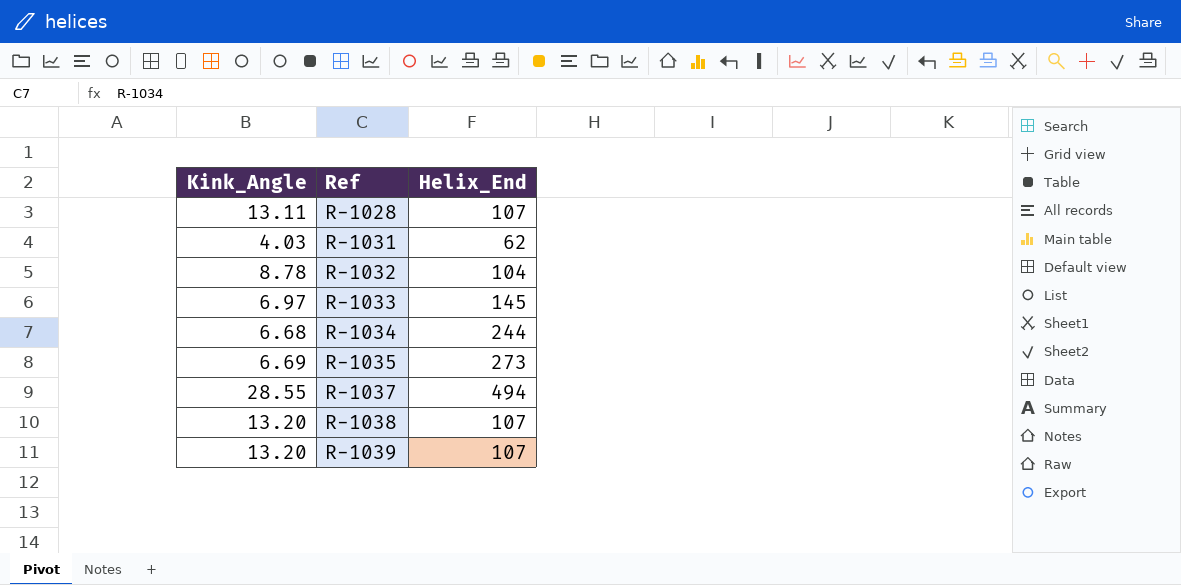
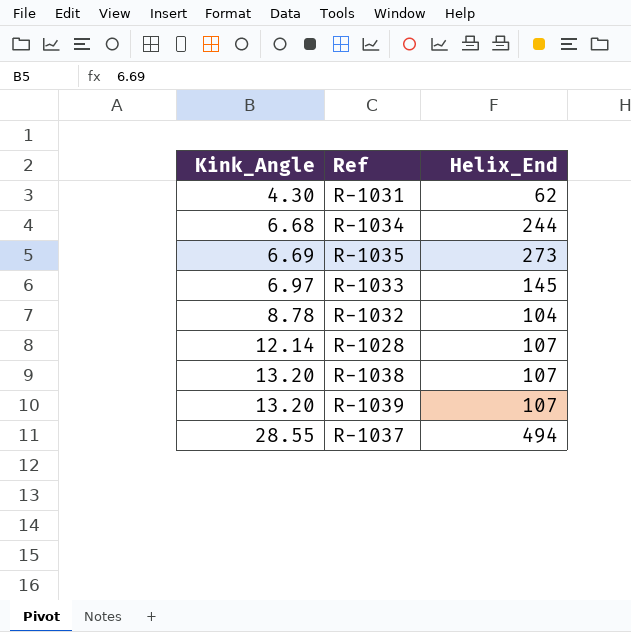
row order: Ref ascending -> Kink_Angle ascending
R-1031 | Kink_Angle: 4.03 -> 4.30
R-1028 | Kink_Angle: 13.11 -> 12.14

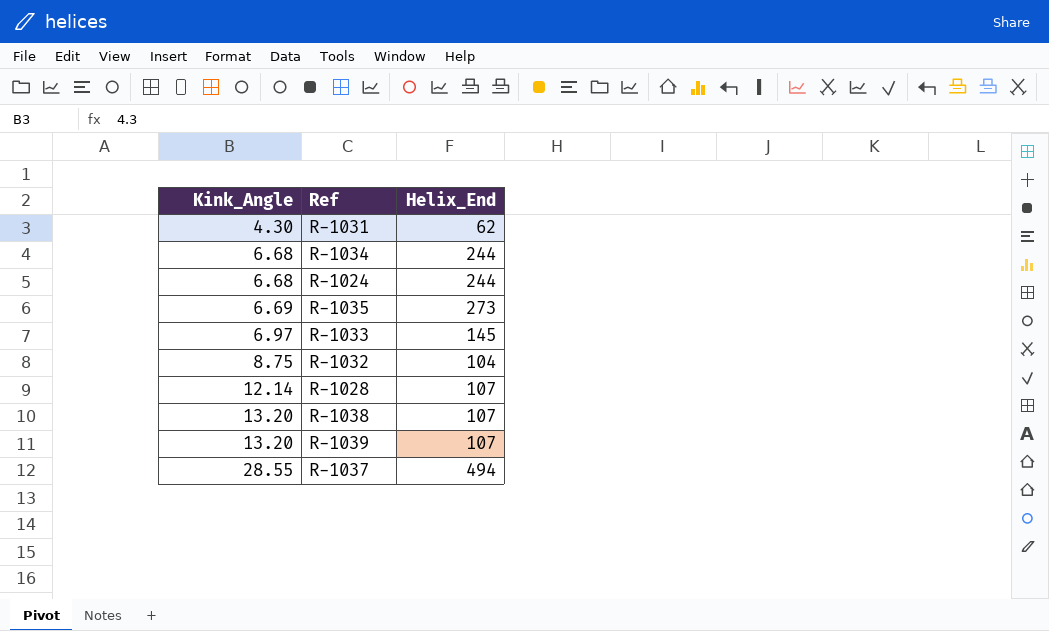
row R-1024: none -> 6.68 | 244
R-1032 | Kink_Angle: 8.78 -> 8.75

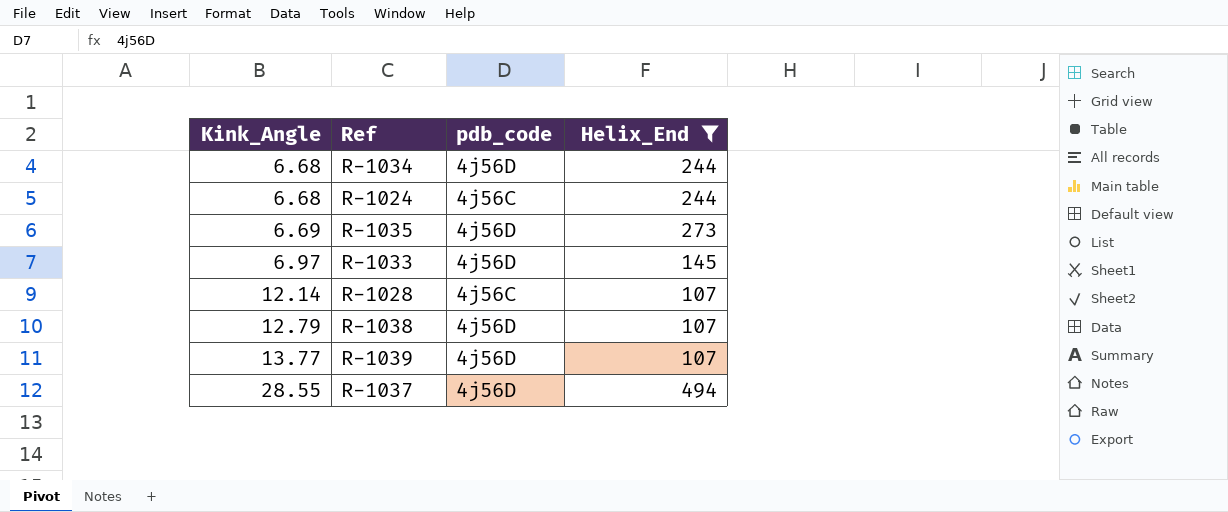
filter: none -> Helix_End >= 107
column pdb_code | position: none -> 3
R-1038 | Kink_Angle: 13.20 -> 12.79
R-1039 | Kink_Angle: 13.20 -> 13.77

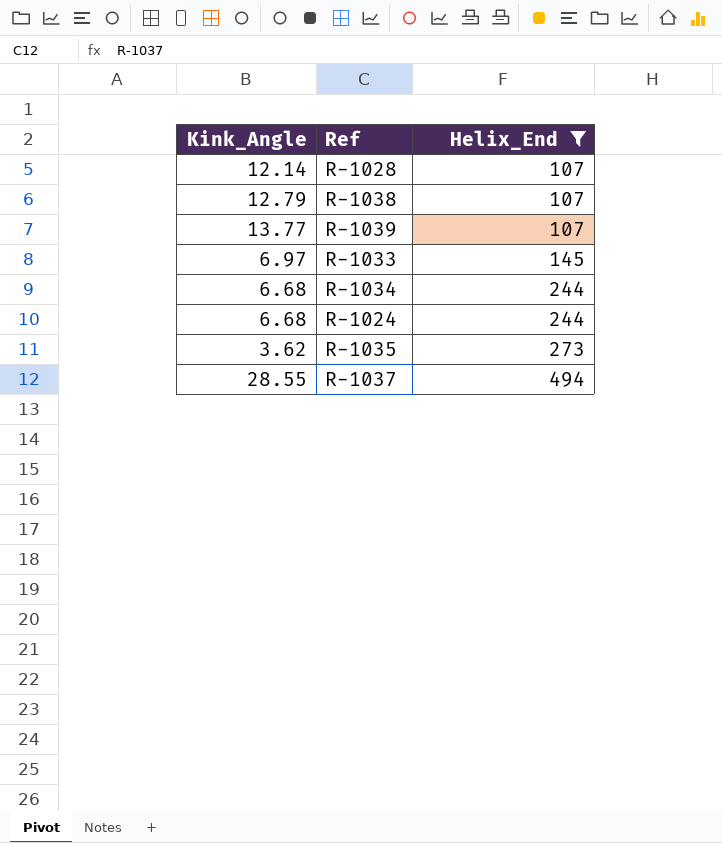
row order: Kink_Angle ascending -> Helix_End ascending
column pdb_code | position: 3 -> none
R-1035 | Kink_Angle: 6.69 -> 3.62

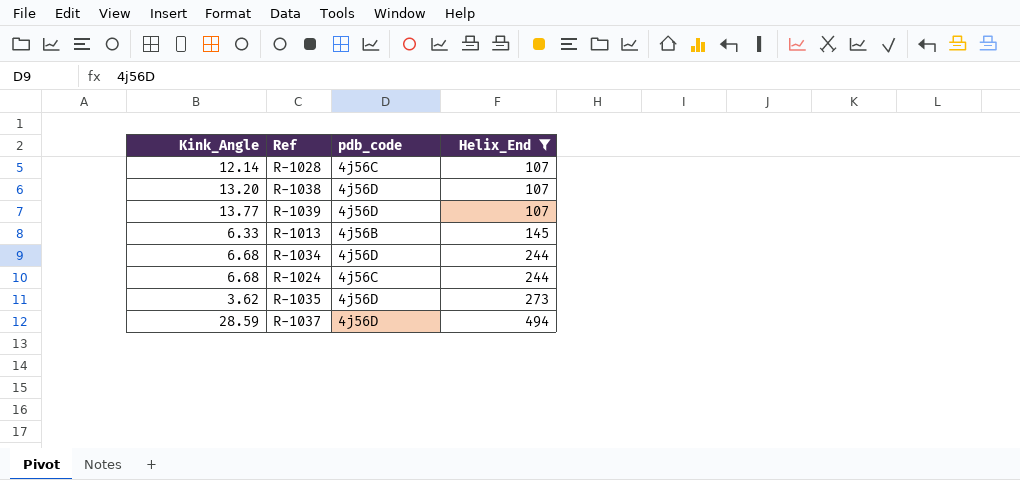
column pdb_code | position: none -> 3
row R-1033: 6.97 | 145 -> none
R-1038 | Kink_Angle: 12.79 -> 13.20
row R-1013: none -> 6.33 | 4j56B | 145
R-1037 | Kink_Angle: 28.55 -> 28.59

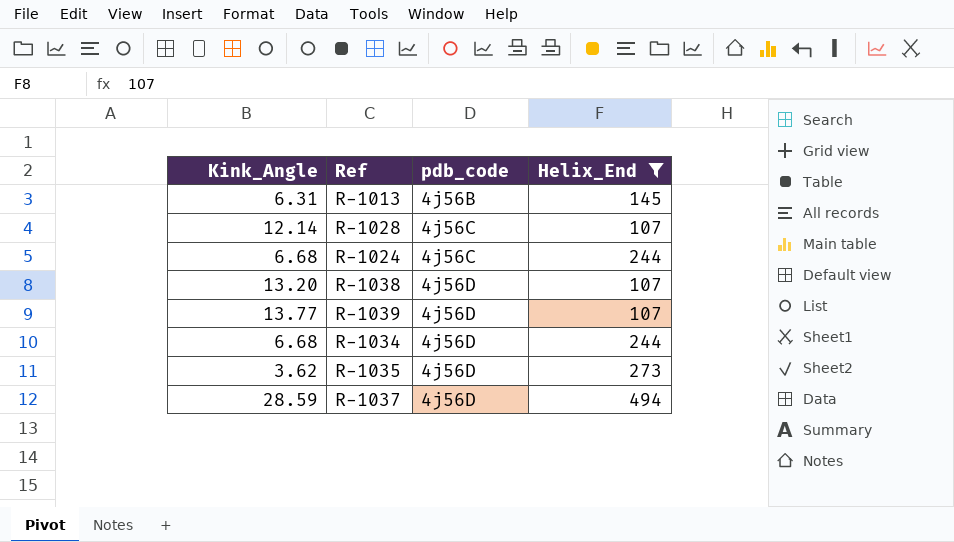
row order: Helix_End ascending -> pdb_code ascending
R-1013 | Kink_Angle: 6.33 -> 6.31

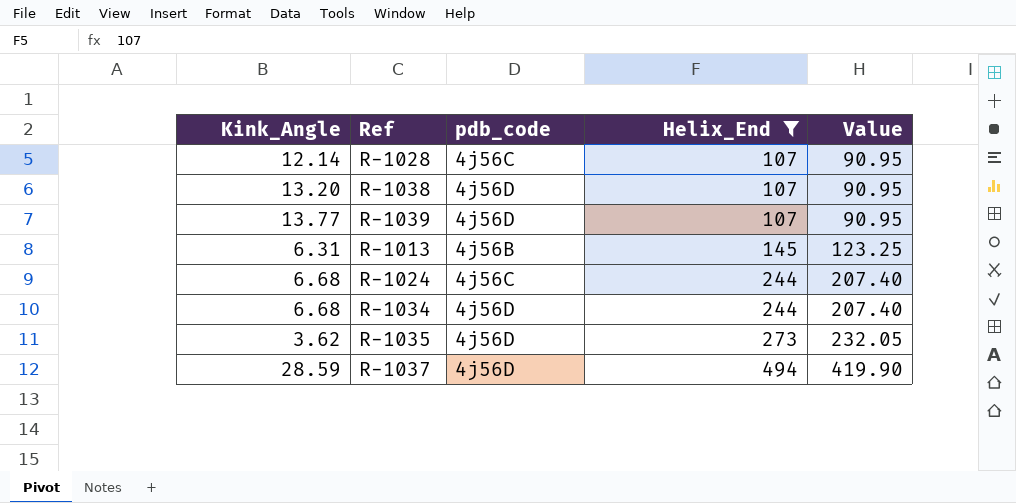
row order: pdb_code ascending -> Helix_End ascending
column Value | formula: none -> [Helix_End] * 0.85

